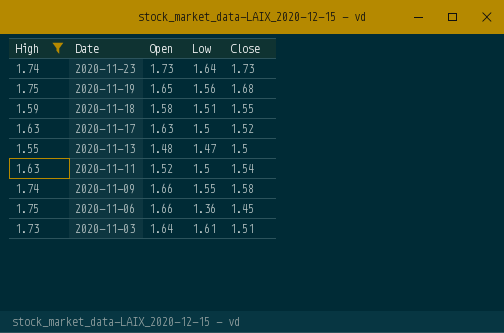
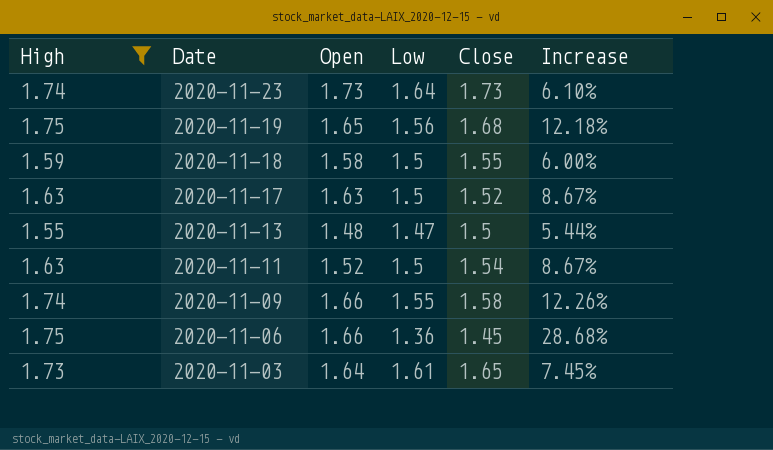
column Increase | formula: none -> ([High] - [Low]) / [Low]
2020-11-18 | Low: 1.51 -> 1.5
2020-11-03 | Close: 1.51 -> 1.65

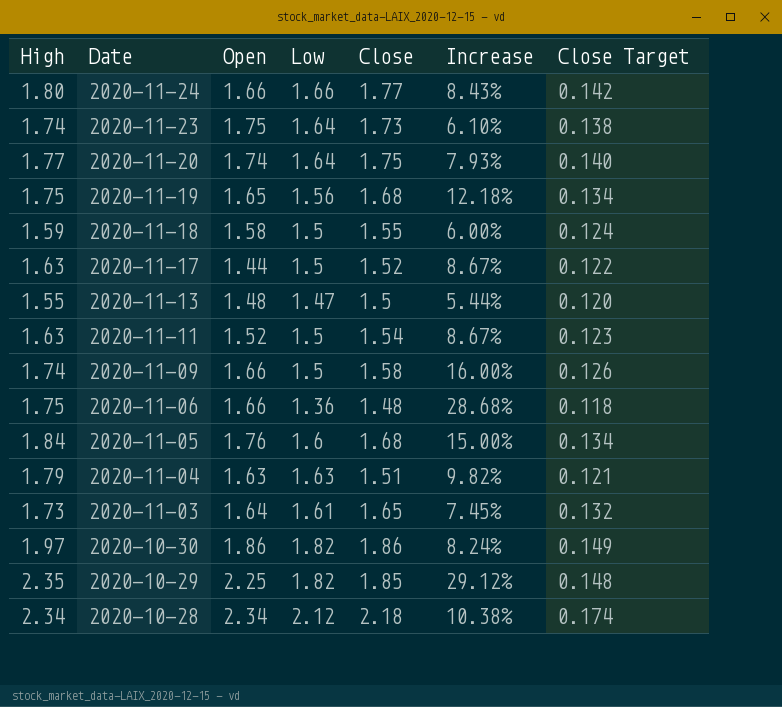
filter: High <= 1.75 -> none
column Close Target | formula: none -> [Close] * 0.08
2020-11-23 | Open: 1.73 -> 1.75
2020-11-17 | Open: 1.63 -> 1.44
2020-11-09 | Low: 1.55 -> 1.5
2020-11-09 | Increase: 12.26% -> 16.00%
2020-11-06 | Close: 1.45 -> 1.48

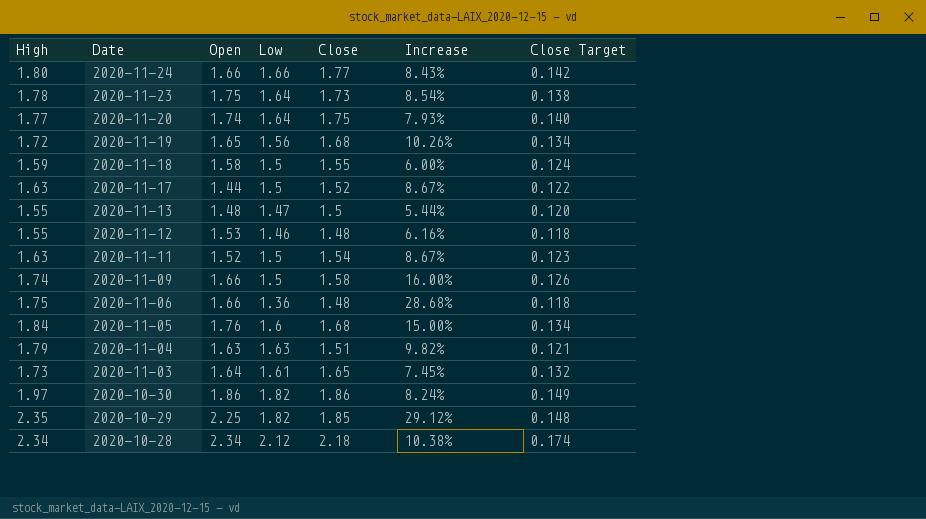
2020-11-23 | High: 1.74 -> 1.78
2020-11-23 | Increase: 6.10% -> 8.54%
2020-11-19 | High: 1.75 -> 1.72
2020-11-19 | Increase: 12.18% -> 10.26%
row 2020-11-12: none -> 1.55 | 1.53 | 1.46 | 1.48 | 6.16% | 0.118

